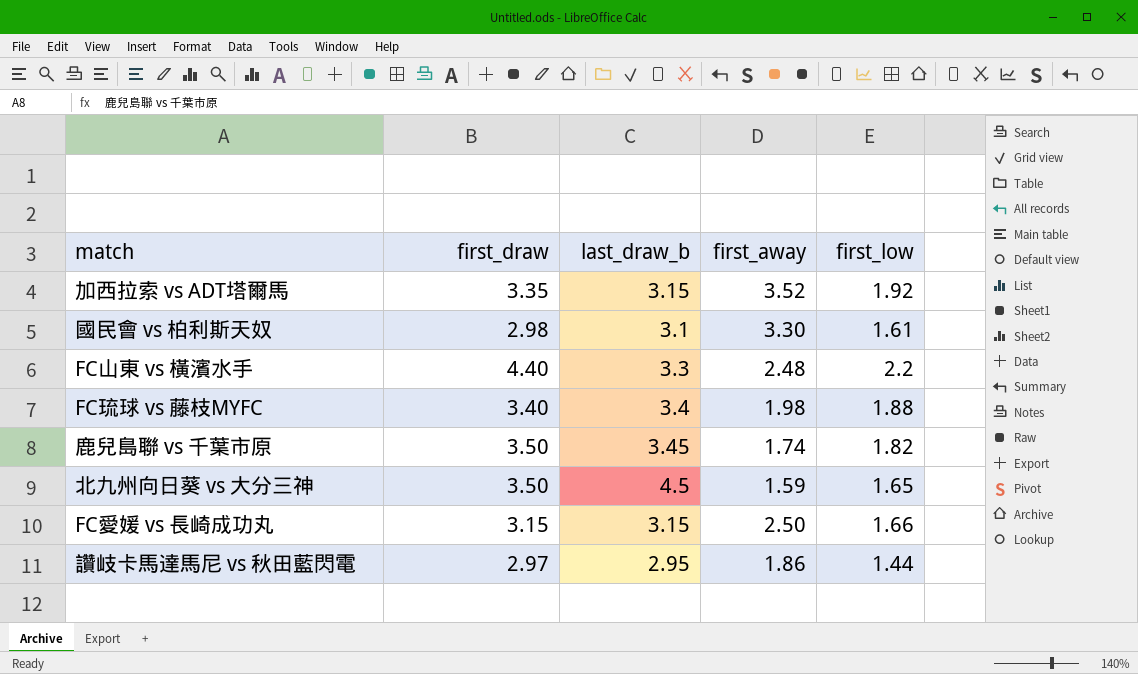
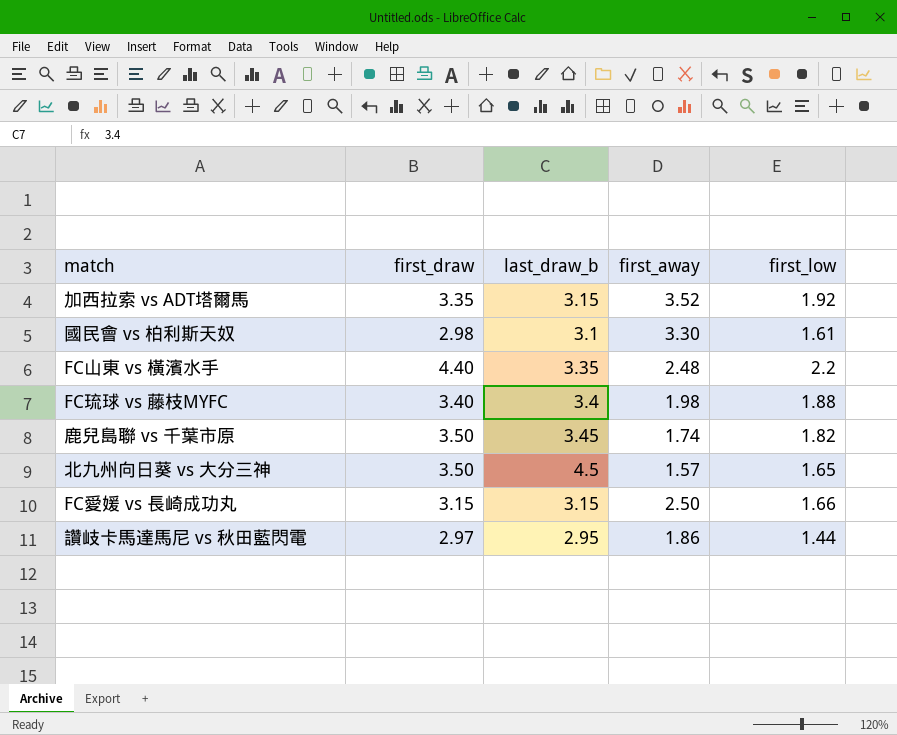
FC山東 vs 橫濱水手 | last_draw_b: 3.3 -> 3.35
北九州向日葵 vs 大分三神 | first_away: 1.59 -> 1.57

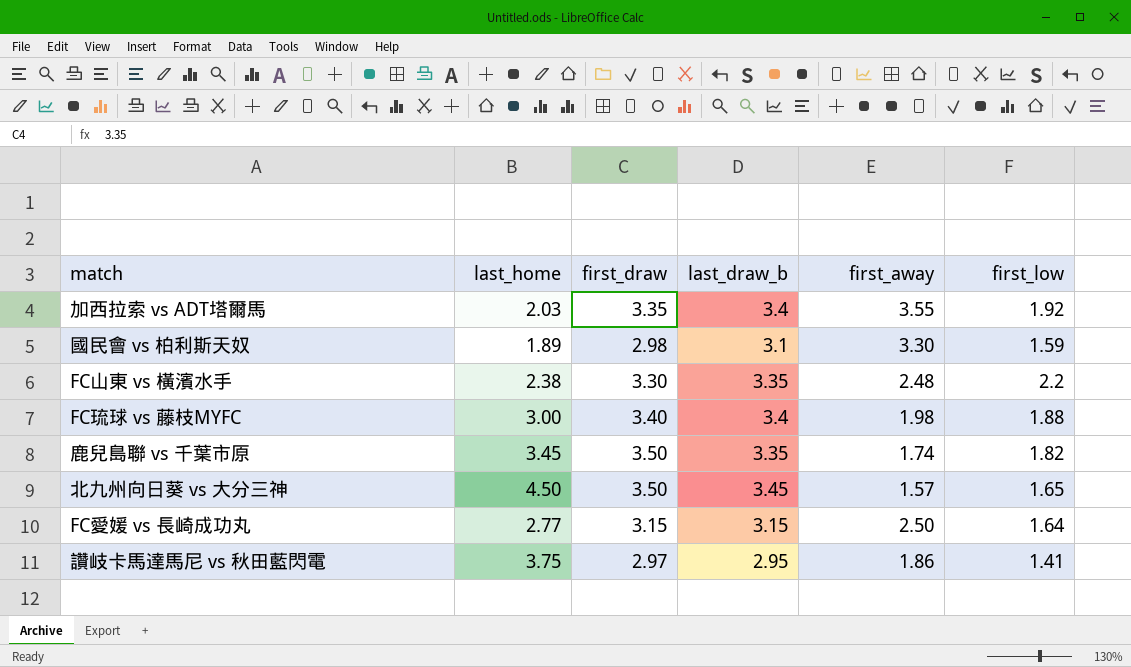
column last_home | position: none -> 2
加西拉索 vs ADT塔爾馬 | last_draw_b: 3.15 -> 3.4
加西拉索 vs ADT塔爾馬 | first_away: 3.52 -> 3.55
國民會 vs 柏利斯天奴 | first_low: 1.61 -> 1.59
FC山東 vs 橫濱水手 | first_draw: 4.40 -> 3.30
鹿兒島聯 vs 千葉市原 | last_draw_b: 3.45 -> 3.35
北九州向日葵 vs 大分三神 | last_draw_b: 4.5 -> 3.45
FC愛媛 vs 長崎成功丸 | first_low: 1.66 -> 1.64
讚岐卡馬達馬尼 vs 秋田藍閃電 | first_low: 1.44 -> 1.41

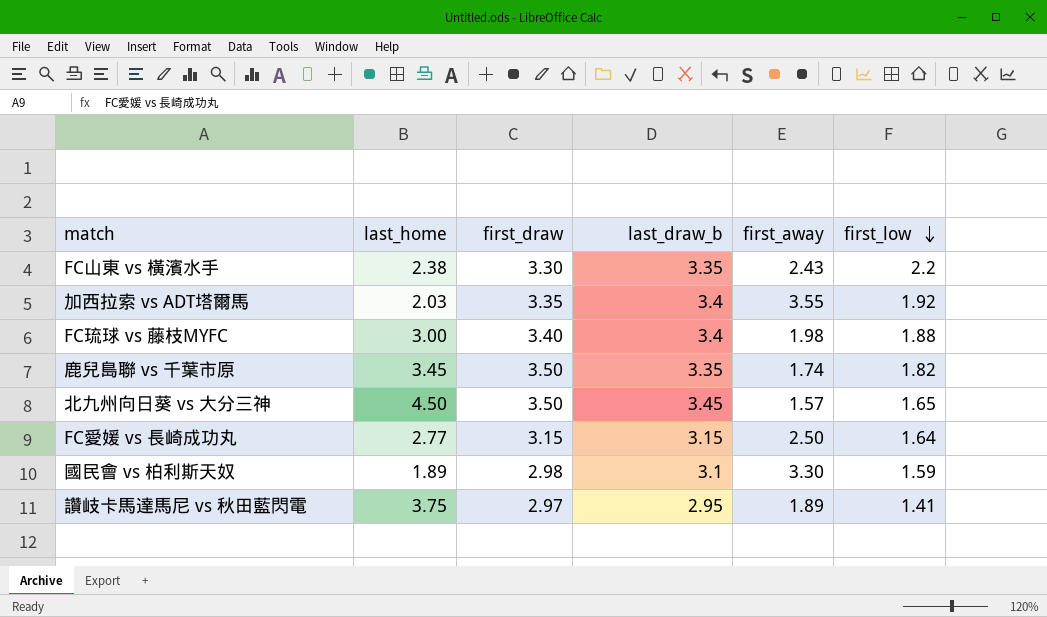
row order: none -> first_low descending
FC山東 vs 橫濱水手 | first_away: 2.48 -> 2.43
讚岐卡馬達馬尼 vs 秋田藍閃電 | first_away: 1.86 -> 1.89

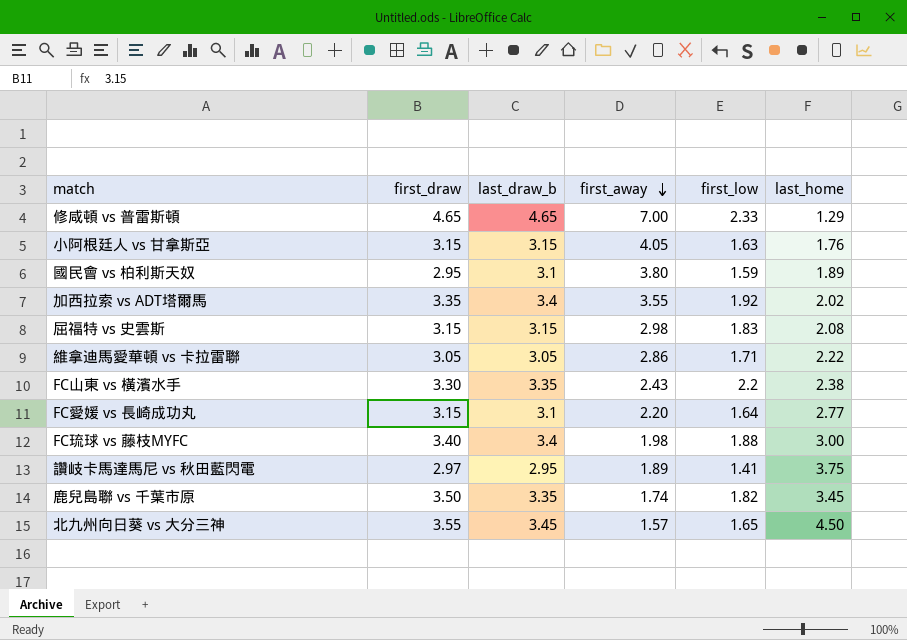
row order: first_low descending -> first_away descending
column last_home | position: 2 -> 6
row 修咸頓 vs 普雷斯頓: none -> 4.65 | 4.65 | 7.00 | 2.33 | 1.29
row 小阿根廷人 vs 甘拿斯亞: none -> 3.15 | 3.15 | 4.05 | 1.63 | 1.76
國民會 vs 柏利斯天奴 | first_draw: 2.98 -> 2.95
國民會 vs 柏利斯天奴 | first_away: 3.30 -> 3.80
加西拉索 vs ADT塔爾馬 | last_home: 2.03 -> 2.02
row 屈福特 vs 史雲斯: none -> 3.15 | 3.15 | 2.98 | 1.83 | 2.08
row 維拿迪馬愛華頓 vs 卡拉雷聯: none -> 3.05 | 3.05 | 2.86 | 1.71 | 2.22
FC愛媛 vs 長崎成功丸 | last_draw_b: 3.15 -> 3.1
FC愛媛 vs 長崎成功丸 | first_away: 2.50 -> 2.20
北九州向日葵 vs 大分三神 | first_draw: 3.50 -> 3.55

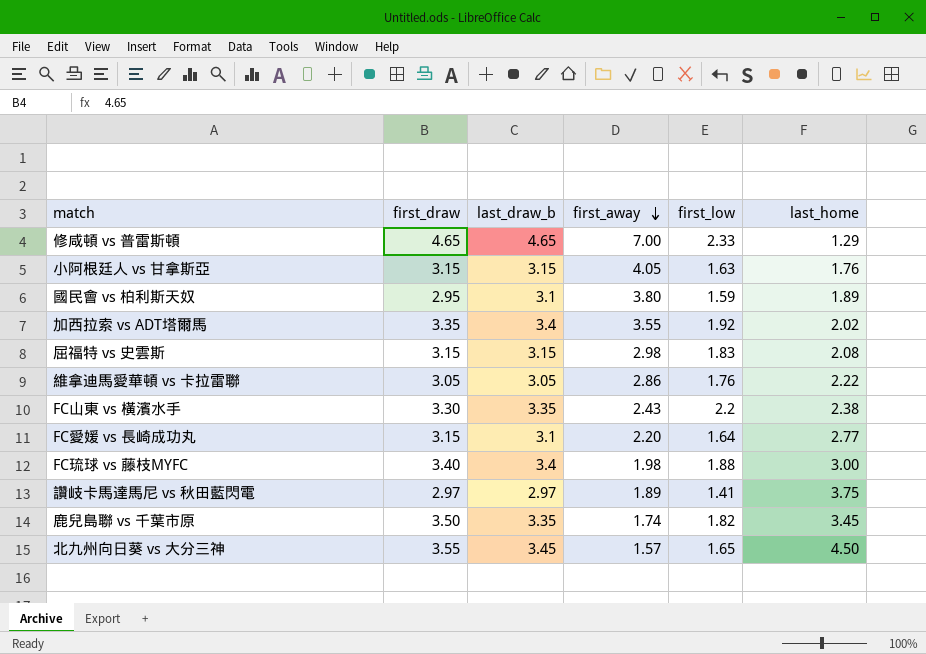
維拿迪馬愛華頓 vs 卡拉雷聯 | first_low: 1.71 -> 1.76
讚岐卡馬達馬尼 vs 秋田藍閃電 | last_draw_b: 2.95 -> 2.97

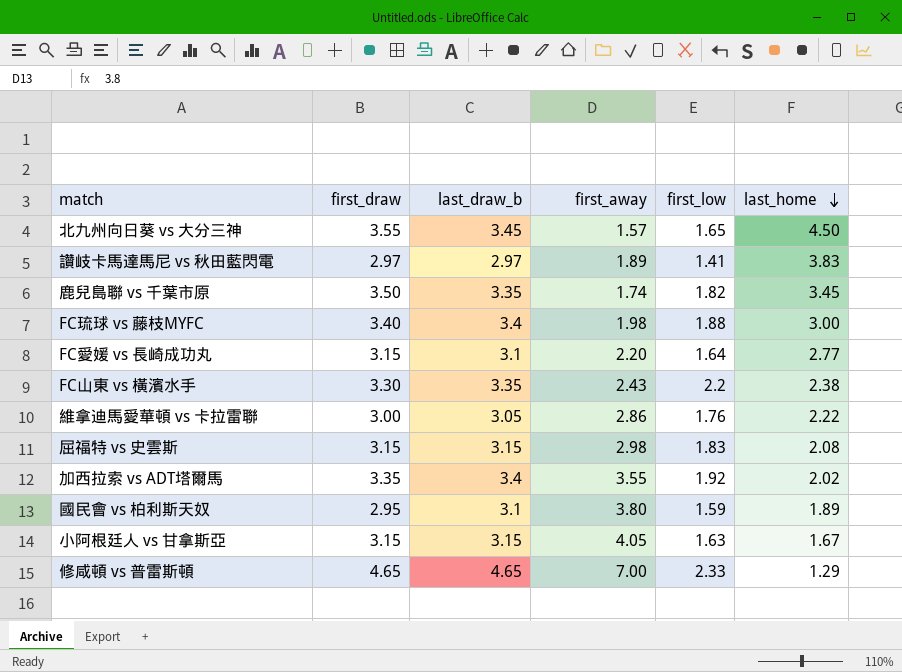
row order: first_away descending -> last_home descending
讚岐卡馬達馬尼 vs 秋田藍閃電 | last_home: 3.75 -> 3.83
維拿迪馬愛華頓 vs 卡拉雷聯 | first_draw: 3.05 -> 3.00
小阿根廷人 vs 甘拿斯亞 | last_home: 1.76 -> 1.67

